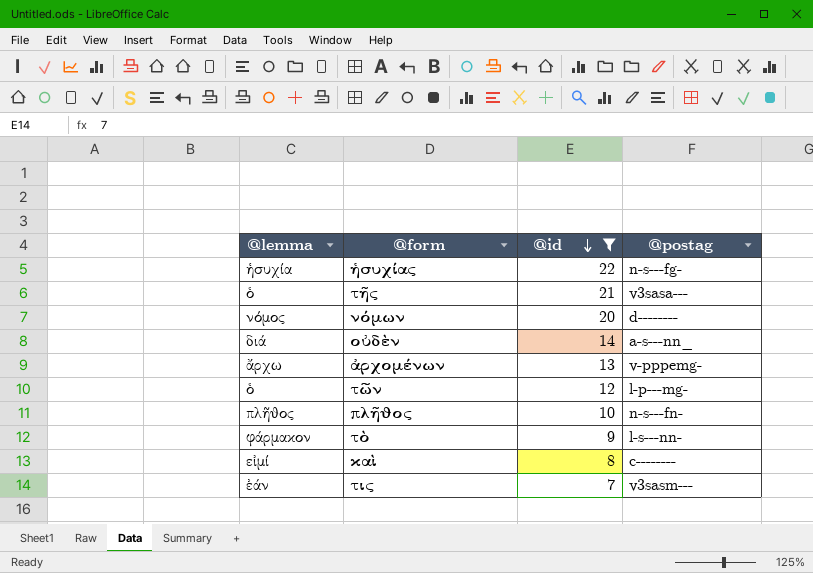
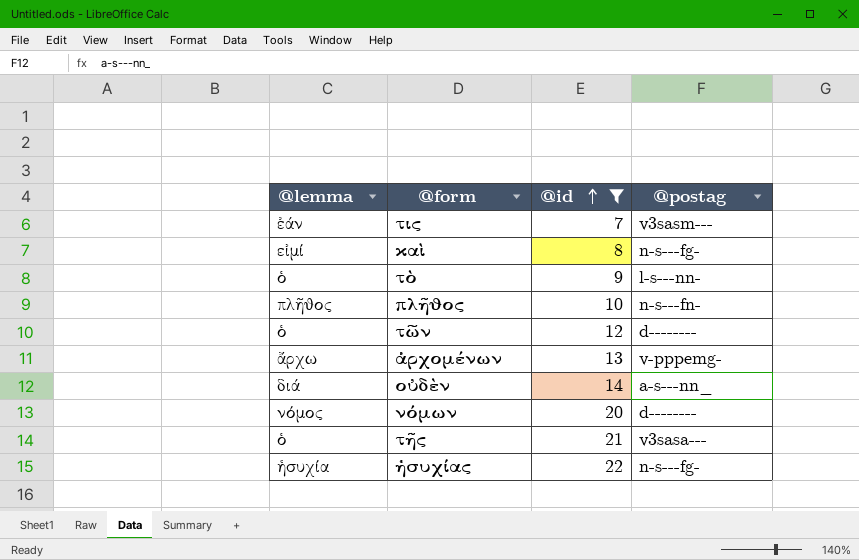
row order: @id descending -> @id ascending
καὶ | @postag: c-------- -> n-s---fg-
τὸ | @lemma: φάρμακον -> ὁ
τῶν | @postag: l-p---mg- -> d--------

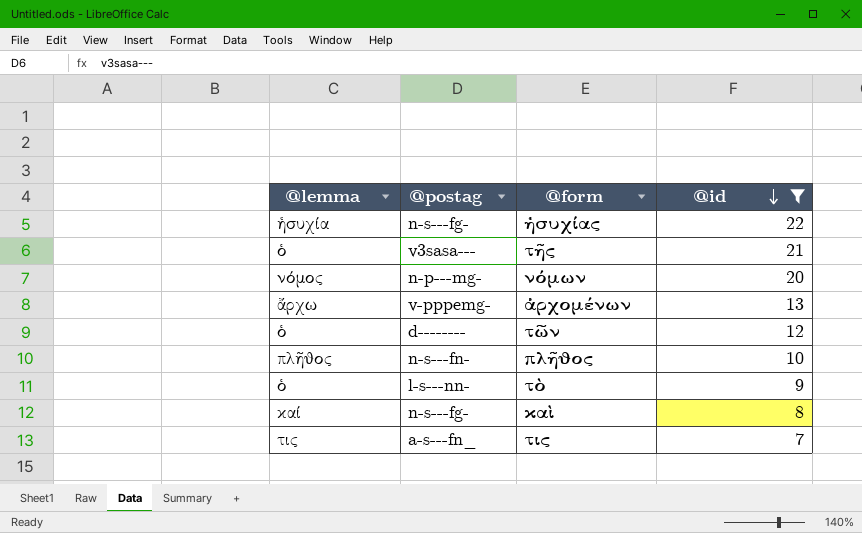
row order: @id ascending -> @id descending
column @postag | position: 4 -> 2
row οὐδὲν: διά | 14 | a-s---nn_ -> none
νόμων | @postag: d-------- -> n-p---mg-
καὶ | @lemma: εἰμί -> καί
τις | @lemma: ἐάν -> τις
τις | @postag: v3sasm--- -> a-s---fn_

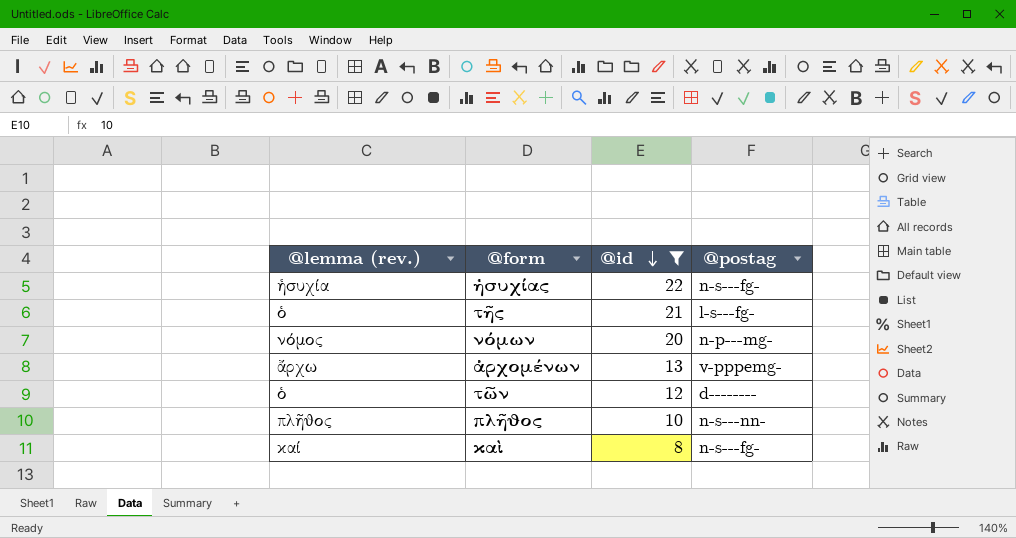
column name: @lemma -> @lemma (rev.)
column @postag | position: 2 -> 4
row τὸ: ὁ | l-s---nn- | 9 -> none
row τις: τις | a-s---fn_ | 7 -> none
τῆς | @postag: v3sasa--- -> l-s---fg-
πλῆθος | @postag: n-s---fn- -> n-s---nn-

